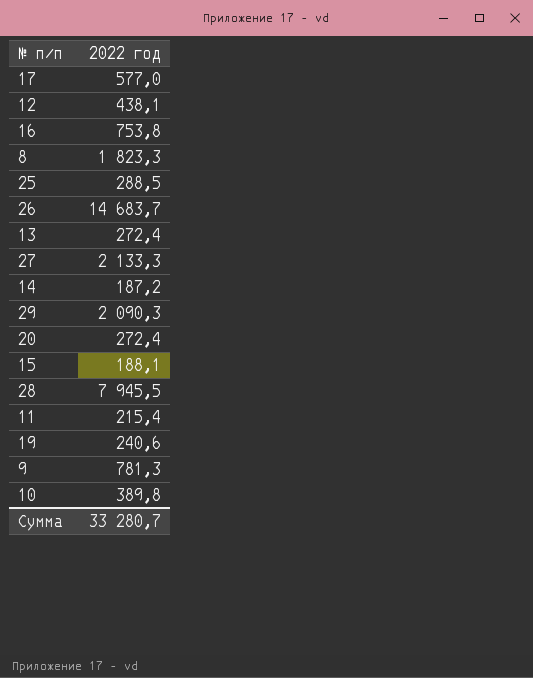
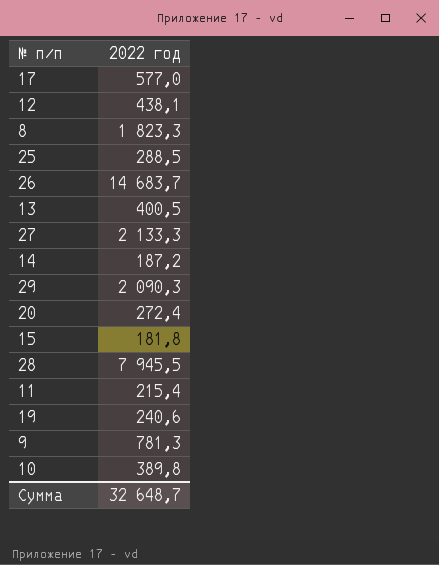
row 16: 753,8 -> none
13 | 2022 год: 272,4 -> 400,5
15 | 2022 год: 188,1 -> 181,8
Сумма | 2022 год: 33 280,7 -> 32 648,7

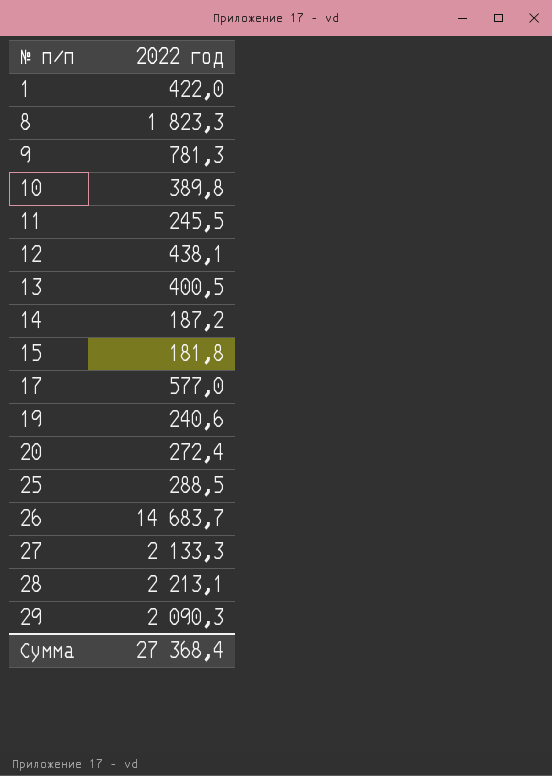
row order: none -> № п/п ascending
row 1: none -> 422,0
11 | 2022 год: 215,4 -> 245,5
28 | 2022 год: 7 945,5 -> 2 213,1
Сумма | 2022 год: 32 648,7 -> 27 368,4

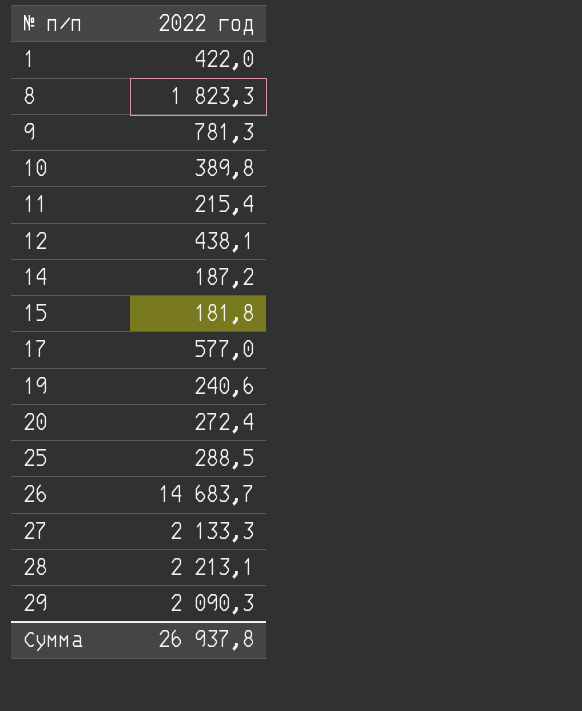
row 13: 400,5 -> none
11 | 2022 год: 245,5 -> 215,4
Сумма | 2022 год: 27 368,4 -> 26 937,8

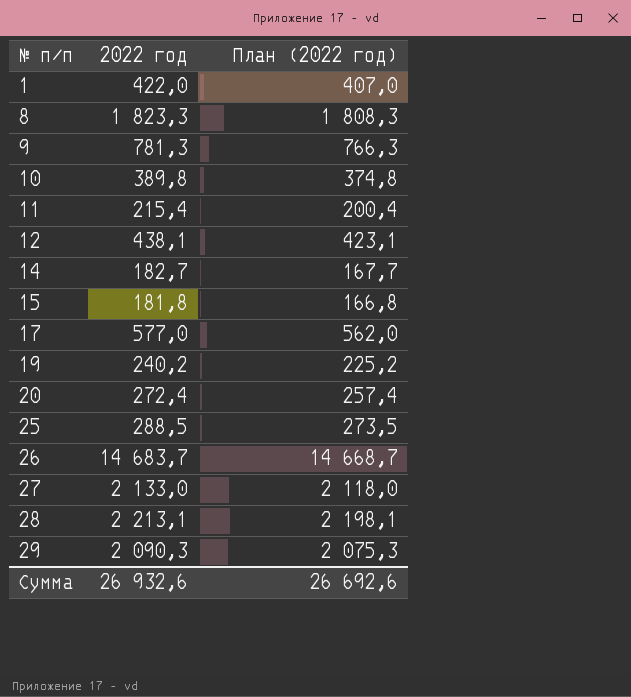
column План (2022 год) | formula: none -> [2022 год] - 15
14 | 2022 год: 187,2 -> 182,7
19 | 2022 год: 240,6 -> 240,2
27 | 2022 год: 2 133,3 -> 2 133,0
Сумма | 2022 год: 26 937,8 -> 26 932,6

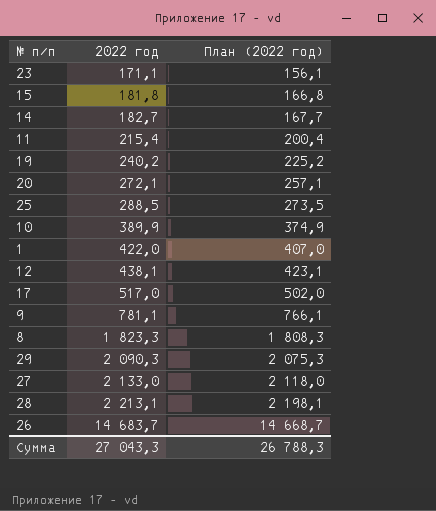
row order: № п/п ascending -> 2022 год ascending
row 23: none -> 171,1 | 156,1
20 | 2022 год: 272,4 -> 272,1
20 | План (2022 год): 257,4 -> 257,1
10 | 2022 год: 389,8 -> 389,9
10 | План (2022 год): 374,8 -> 374,9
17 | 2022 год: 577,0 -> 517,0
17 | План (2022 год): 562,0 -> 502,0
9 | 2022 год: 781,3 -> 781,1
9 | План (2022 год): 766,3 -> 766,1
Сумма | 2022 год: 26 932,6 -> 27 043,3
Сумма | План (2022 год): 26 692,6 -> 26 788,3

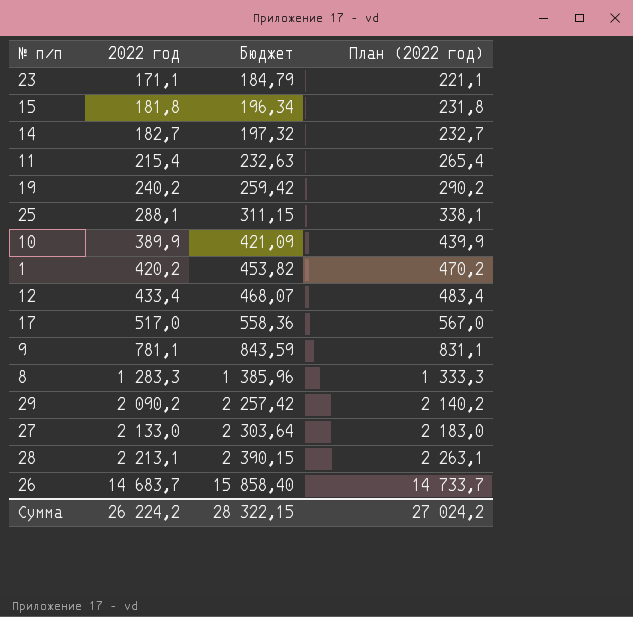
column Бюджет | formula: none -> [2022 год] * 1,08
column План (2022 год) | formula: [2022 год] - 15 -> [2022 год] + 50
row 20: 272,1 | 257,1 -> none
25 | 2022 год: 288,5 -> 288,1
1 | 2022 год: 422,0 -> 420,2
12 | 2022 год: 438,1 -> 433,4
8 | 2022 год: 1 823,3 -> 1 283,3
29 | 2022 год: 2 090,3 -> 2 090,2
Сумма | 2022 год: 27 043,3 -> 26 224,2
Сумма | План (2022 год): 26 788,3 -> 27 024,2

